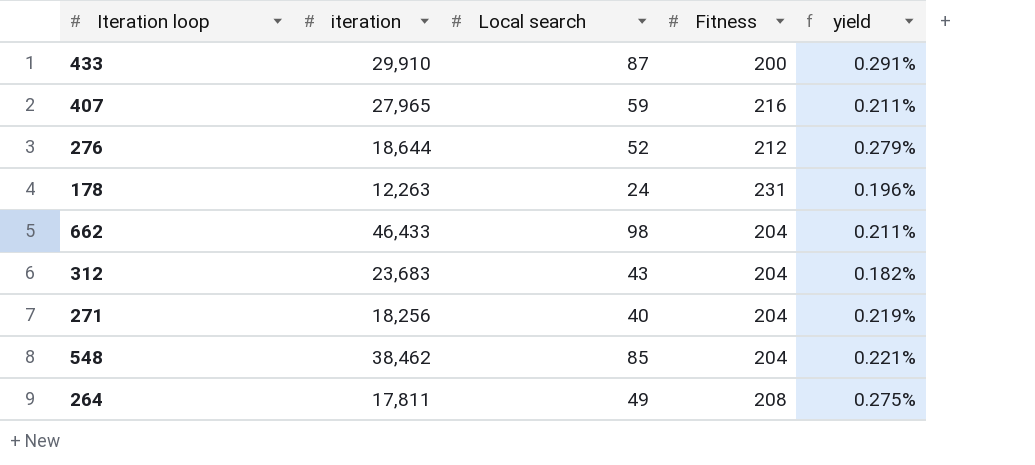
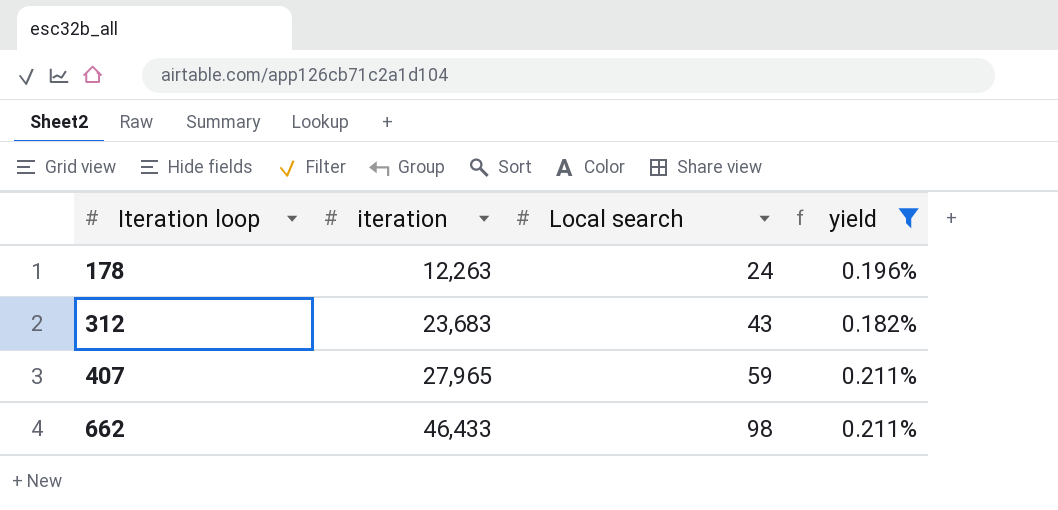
filter: none -> yield <= 0.211%
row order: none -> Iteration loop ascending
column Fitness | position: 4 -> none

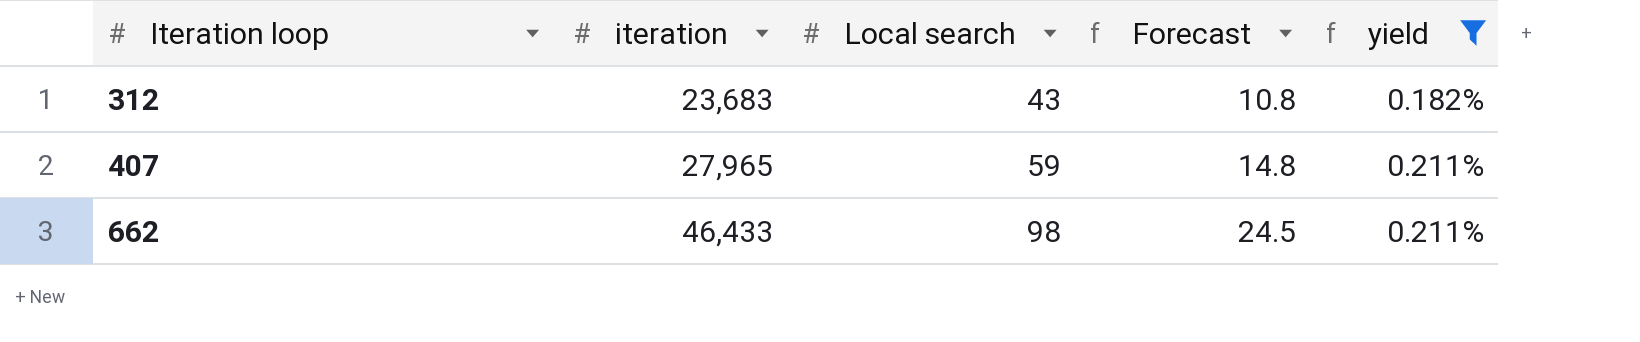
column Forecast | formula: none -> [Local search] * 0.25
row 178: 12,263 | 24 | 0.196% -> none

